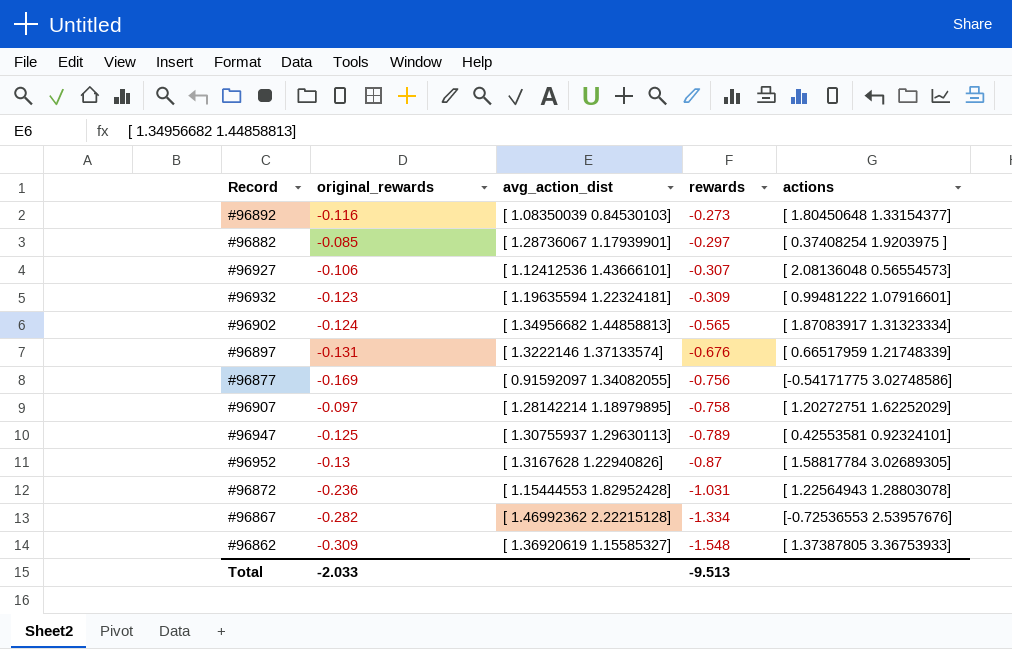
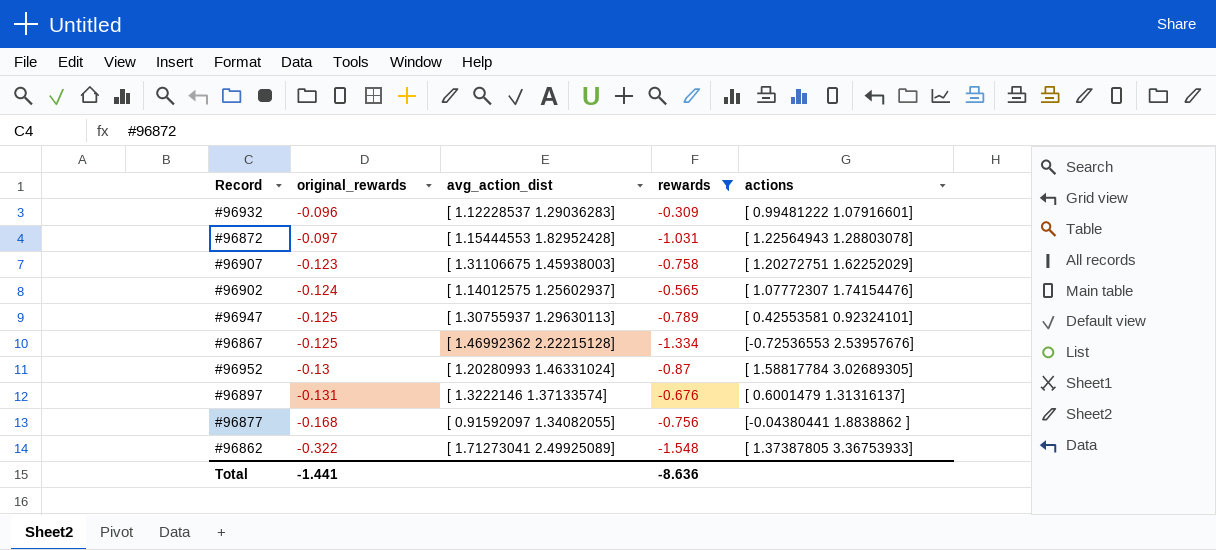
filter: none -> rewards <= -0.309
row order: rewards descending -> original_rewards descending
#96932 | original_rewards: -0.123 -> -0.096
#96932 | avg_action_dist: [ 1.19635594 1.22324181] -> [ 1.12228537 1.29036283]
#96872 | original_rewards: -0.236 -> -0.097
#96907 | original_rewards: -0.097 -> -0.123
#96907 | avg_action_dist: [ 1.28142214 1.18979895] -> [ 1.31106675 1.45938003]
#96902 | avg_action_dist: [ 1.34956682 1.44858813] -> [ 1.14012575 1.25602937]
#96902 | actions: [ 1.87083917 1.31323334] -> [ 1.07772307 1.74154476]
#96867 | original_rewards: -0.282 -> -0.125
#96952 | avg_action_dist: [ 1.3167628 1.22940826] -> [ 1.20280993 1.46331024]
#96897 | actions: [ 0.66517959 1.21748339] -> [ 0.6001479 1.31316137]
#96877 | original_rewards: -0.169 -> -0.168
#96877 | actions: [-0.54171775 3.02748586] -> [-0.04380441 1.8838862 ]
#96862 | original_rewards: -0.309 -> -0.322
#96862 | avg_action_dist: [ 1.36920619 1.15585327] -> [ 1.71273041 2.49925089]
Total | original_rewards: -2.033 -> -1.441
Total | rewards: -9.513 -> -8.636

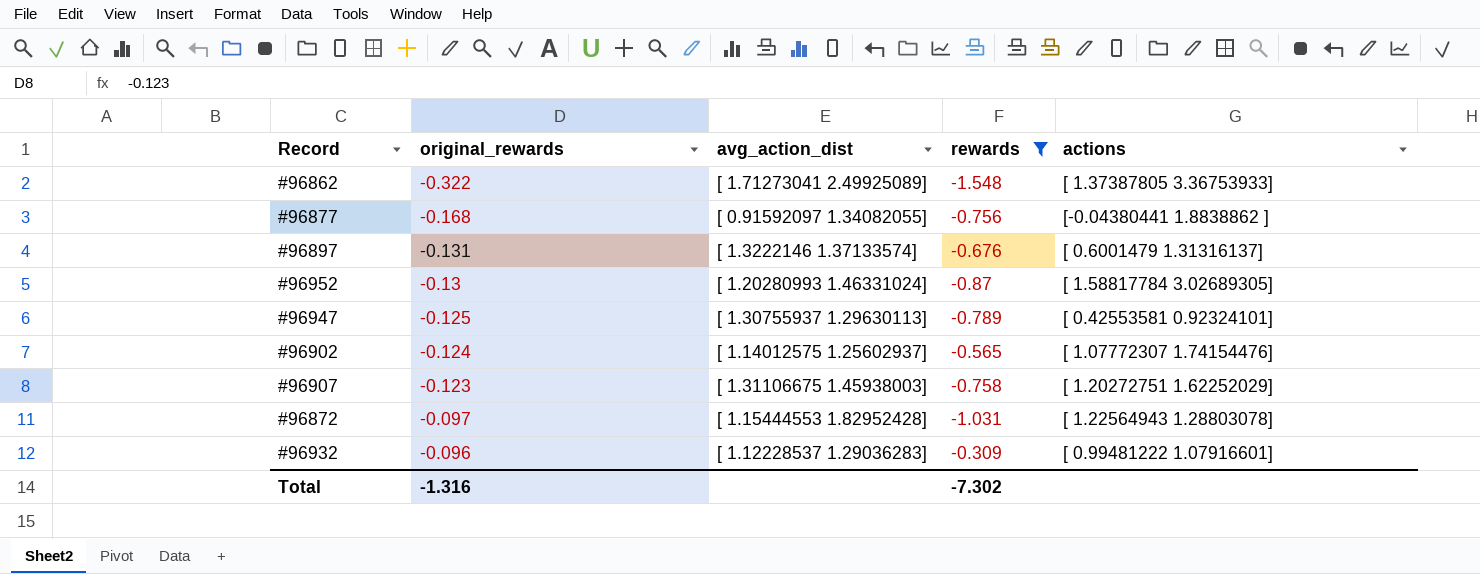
row order: original_rewards descending -> original_rewards ascending
row #96867: -0.125 | [ 1.46992362 2.22215128] | -1.334 | [-0.72536553 2.53957676] -> none
Total | original_rewards: -1.441 -> -1.316
Total | rewards: -8.636 -> -7.302

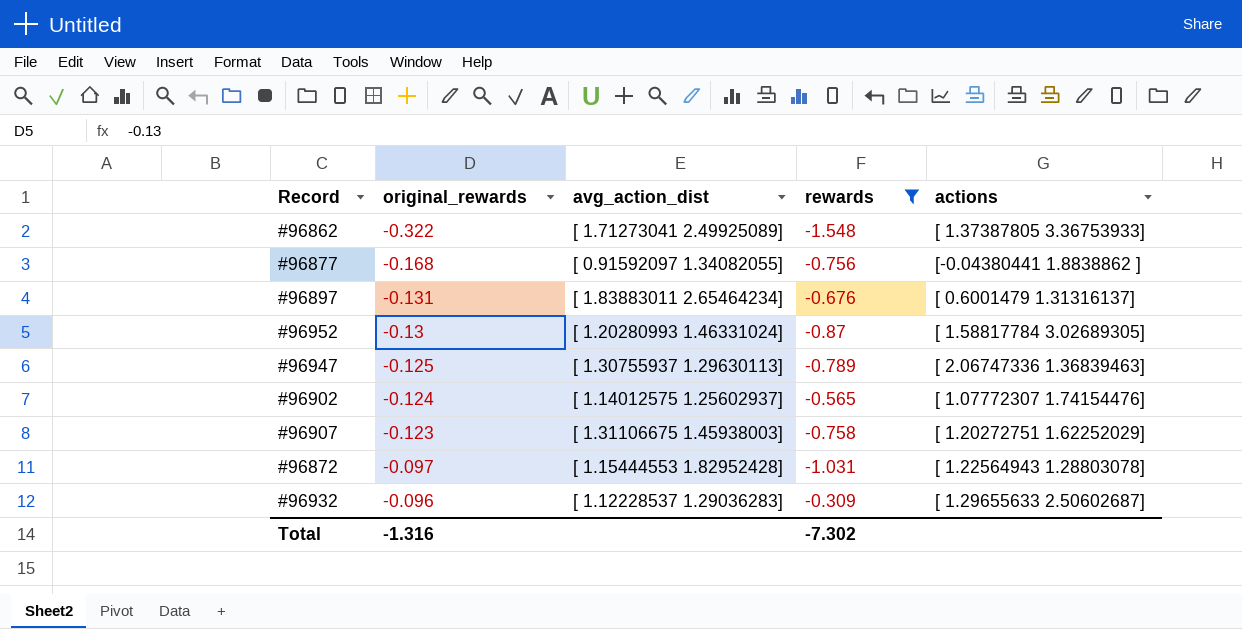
#96897 | avg_action_dist: [ 1.3222146 1.37133574] -> [ 1.83883011 2.65464234]
#96947 | actions: [ 0.42553581 0.92324101] -> [ 2.06747336 1.36839463]
#96932 | actions: [ 0.99481222 1.07916601] -> [ 1.29655633 2.50602687]

